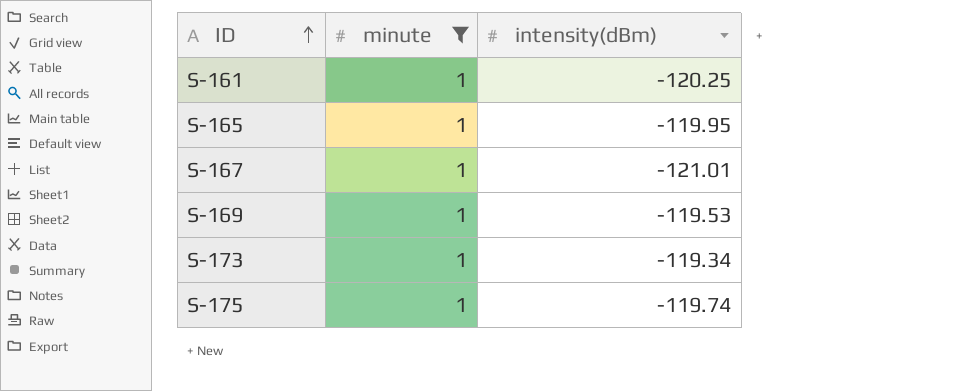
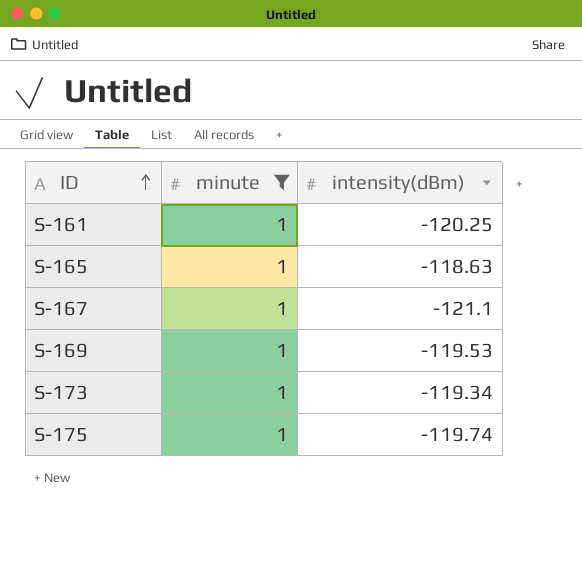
S-165 | intensity(dBm): -119.95 -> -118.63
S-167 | intensity(dBm): -121.01 -> -121.1

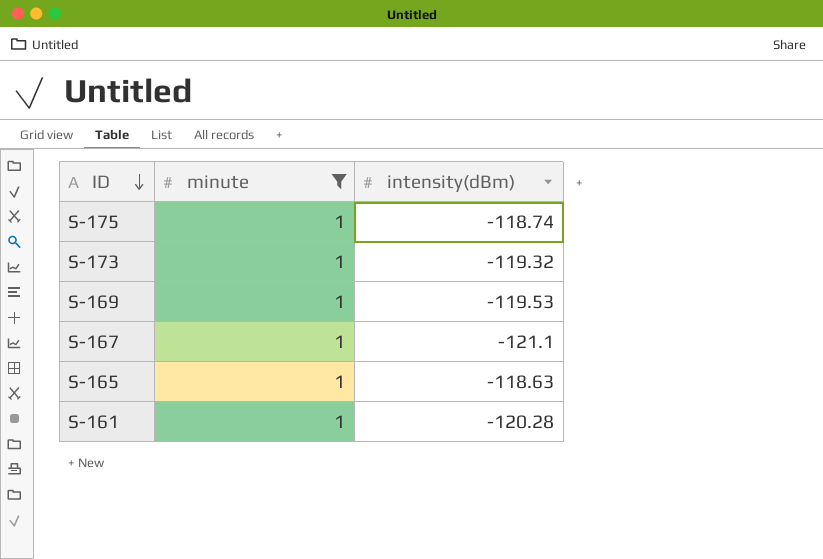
row order: ID ascending -> ID descending
S-175 | intensity(dBm): -119.74 -> -118.74
S-173 | intensity(dBm): -119.34 -> -119.32
S-161 | intensity(dBm): -120.25 -> -120.28

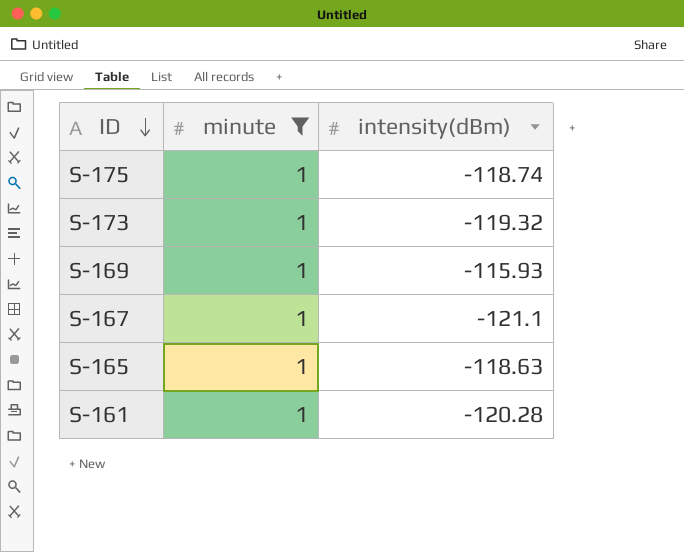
S-169 | intensity(dBm): -119.53 -> -115.93

